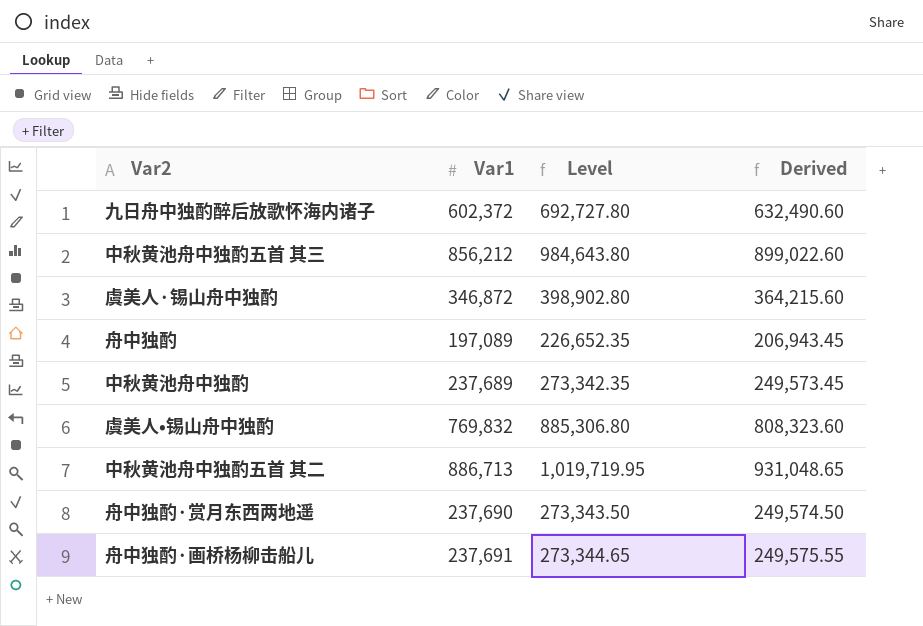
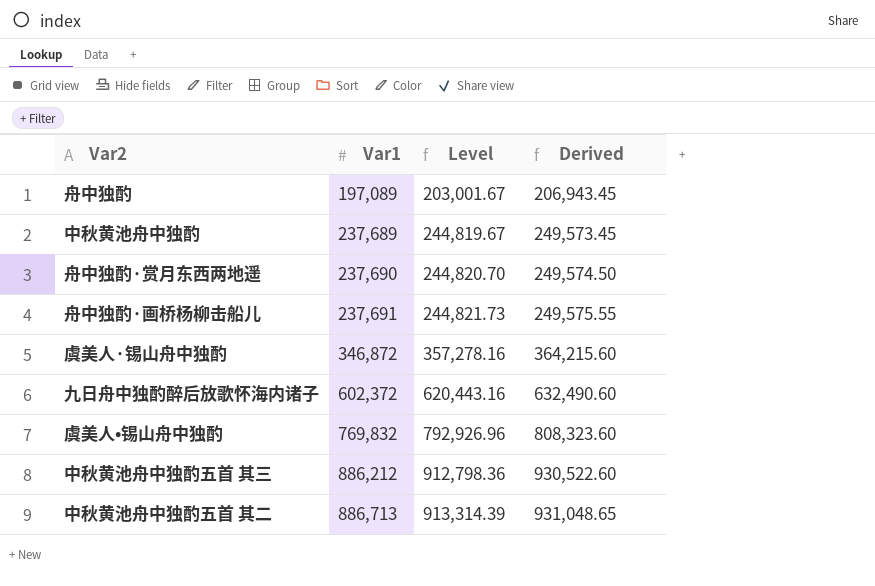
row order: none -> Var1 ascending
column Level | formula: [Var1] * 1.15 -> [Var1] * 1.03
中秋黄池舟中独酌五首 其三 | Var1: 856,212 -> 886,212
中秋黄池舟中独酌五首 其三 | Derived: 899,022.60 -> 930,522.60

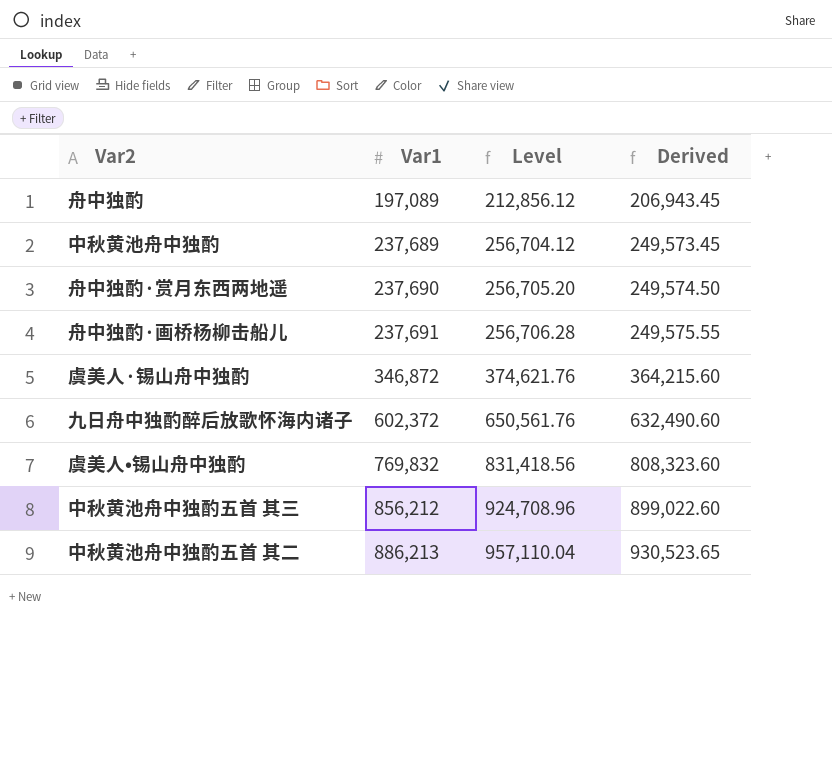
column Level | formula: [Var1] * 1.03 -> [Var1] * 1.08
中秋黄池舟中独酌五首 其三 | Var1: 886,212 -> 856,212
中秋黄池舟中独酌五首 其三 | Derived: 930,522.60 -> 899,022.60
中秋黄池舟中独酌五首 其二 | Var1: 886,713 -> 886,213
中秋黄池舟中独酌五首 其二 | Derived: 931,048.65 -> 930,523.65

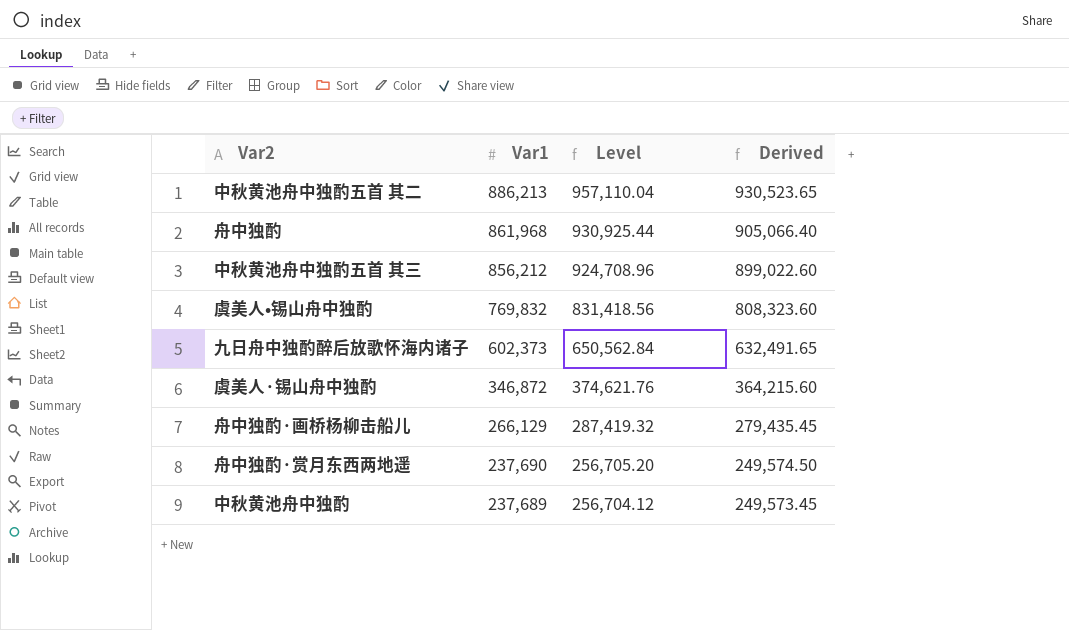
row order: Var1 ascending -> Var1 descending
舟中独酌 | Var1: 197,089 -> 861,968
舟中独酌 | Level: 212,856.12 -> 930,925.44
舟中独酌 | Derived: 206,943.45 -> 905,066.40
九日舟中独酌醉后放歌怀海内诸子 | Var1: 602,372 -> 602,373
九日舟中独酌醉后放歌怀海内诸子 | Level: 650,561.76 -> 650,562.84
九日舟中独酌醉后放歌怀海内诸子 | Derived: 632,490.60 -> 632,491.65
舟中独酌·画桥杨柳击船儿 | Var1: 237,691 -> 266,129
舟中独酌·画桥杨柳击船儿 | Level: 256,706.28 -> 287,419.32
舟中独酌·画桥杨柳击船儿 | Derived: 249,575.55 -> 279,435.45

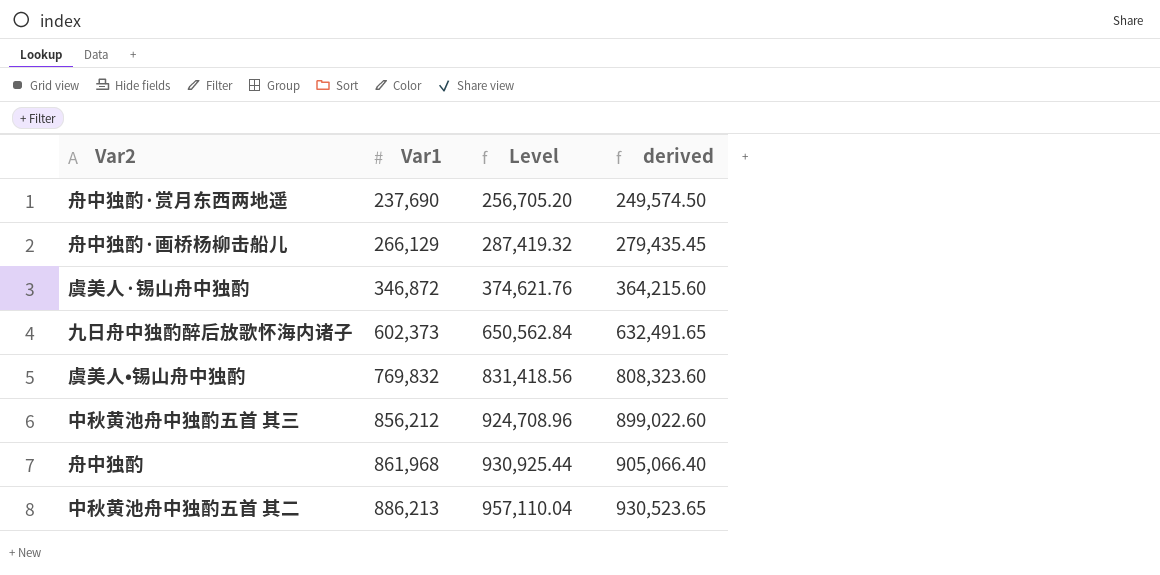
row order: Var1 descending -> Var1 ascending
column name: Derived -> derived
row 中秋黄池舟中独酌: 237,689 | 256,704.12 | 249,573.45 -> none

